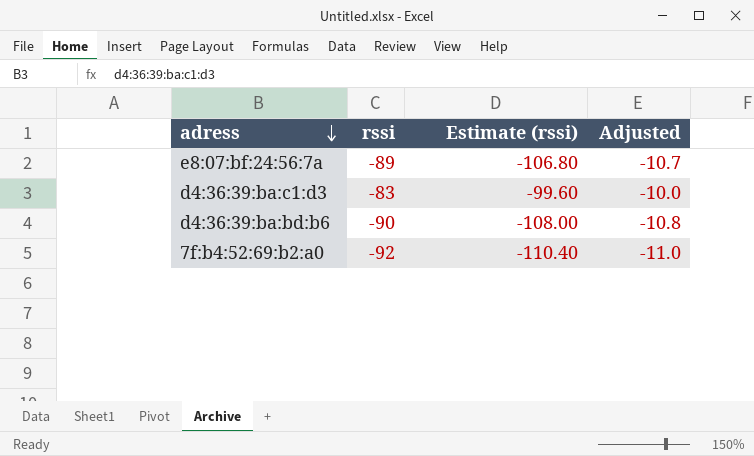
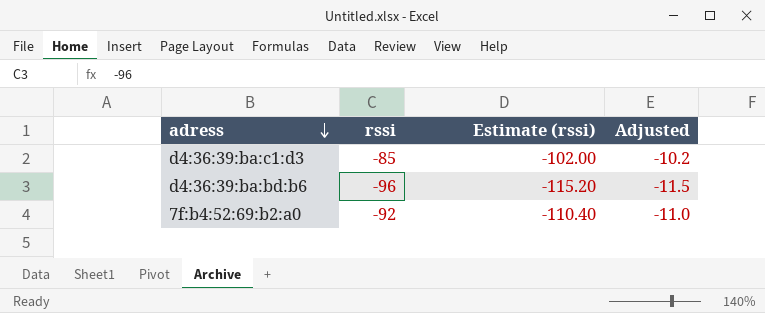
row e8:07:bf:24:56:7a: -89 | -106.80 | -10.7 -> none
d4:36:39:ba:c1:d3 | rssi: -83 -> -85
d4:36:39:ba:c1:d3 | Estimate (rssi): -99.60 -> -102.00
d4:36:39:ba:c1:d3 | Adjusted: -10.0 -> -10.2
d4:36:39:ba:bd:b6 | rssi: -90 -> -96
d4:36:39:ba:bd:b6 | Estimate (rssi): -108.00 -> -115.20
d4:36:39:ba:bd:b6 | Adjusted: -10.8 -> -11.5

